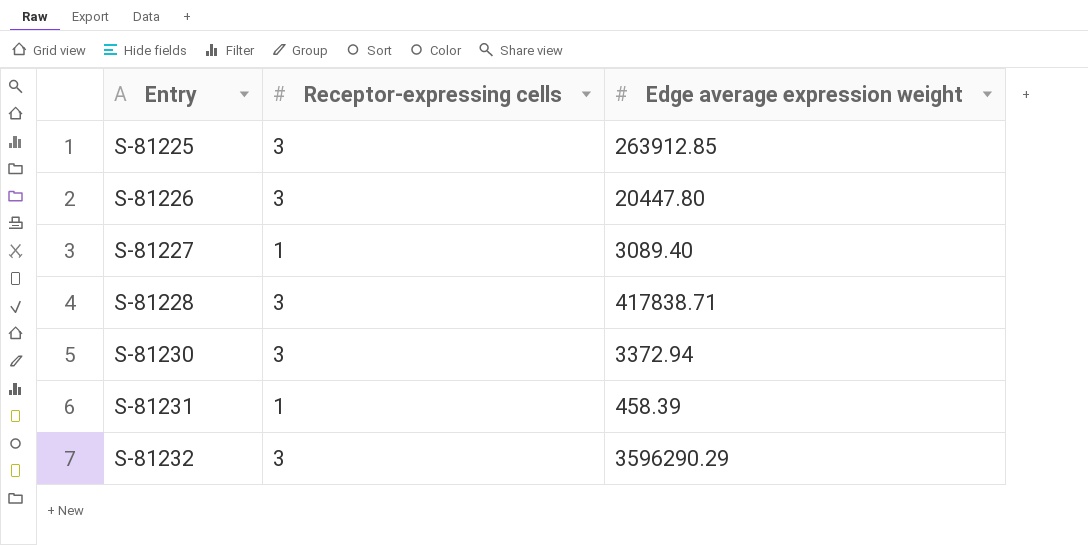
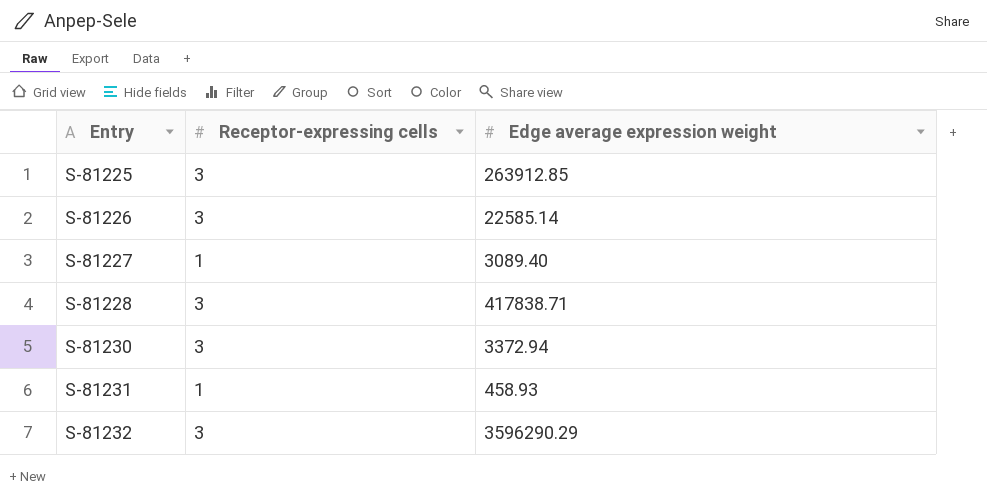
S-81226 | Edge average expression weight: 20447.80 -> 22585.14
S-81231 | Edge average expression weight: 458.39 -> 458.93

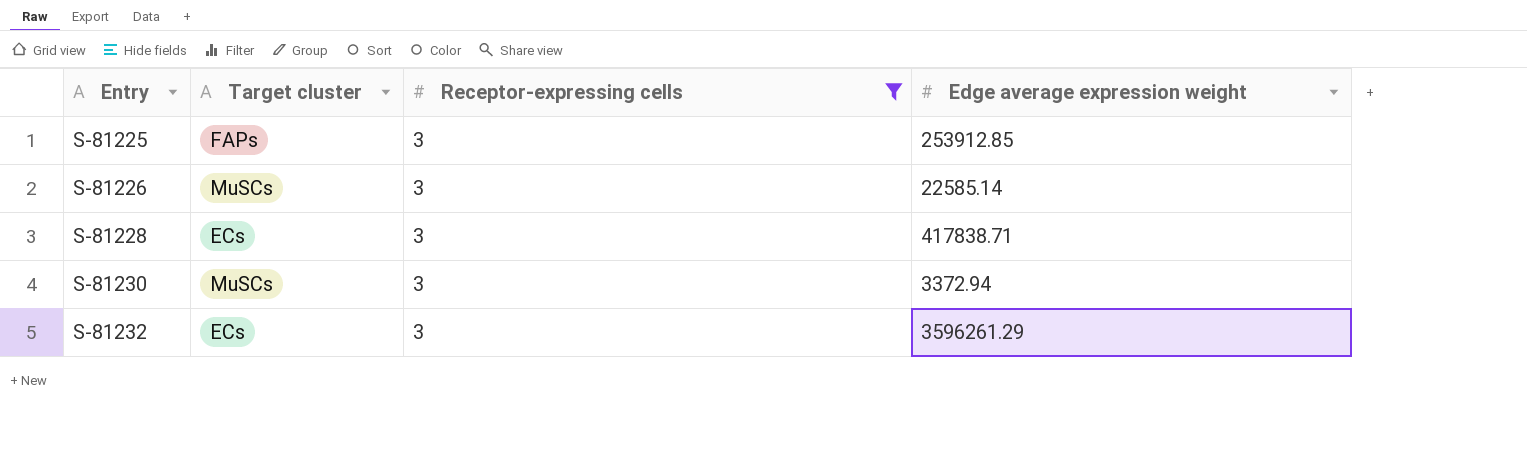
filter: none -> Receptor-expressing cells = 3
column Target cluster | position: none -> 2
S-81225 | Edge average expression weight: 263912.85 -> 253912.85
S-81232 | Edge average expression weight: 3596290.29 -> 3596261.29

